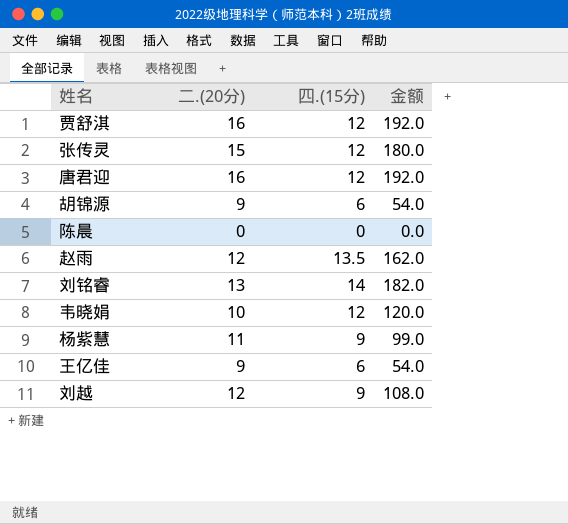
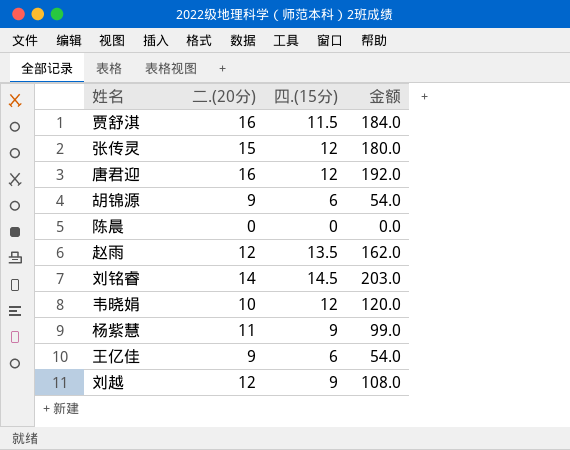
贾舒淇 | 四.(15分): 12 -> 11.5
贾舒淇 | 金额: 192.0 -> 184.0
刘铭睿 | 二.(20分): 13 -> 14
刘铭睿 | 四.(15分): 14 -> 14.5
刘铭睿 | 金额: 182.0 -> 203.0

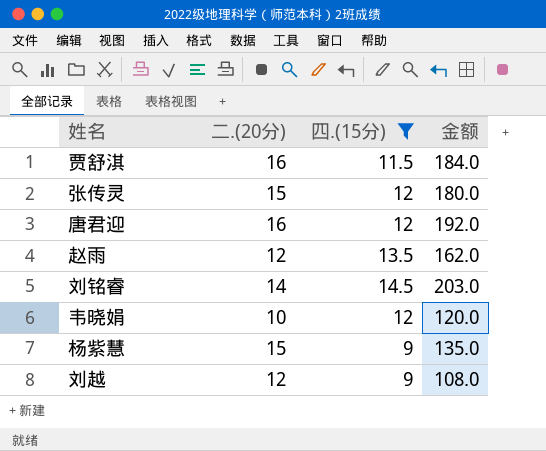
filter: none -> 四.(15分) >= 9
杨紫慧 | 二.(20分): 11 -> 15
杨紫慧 | 金额: 99.0 -> 135.0

